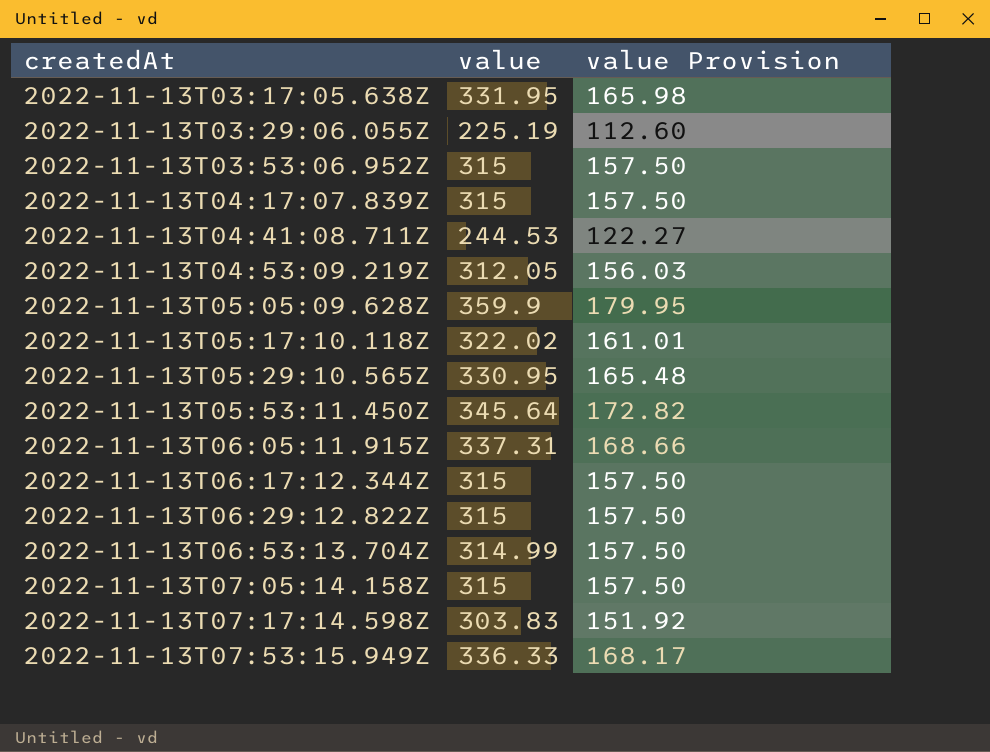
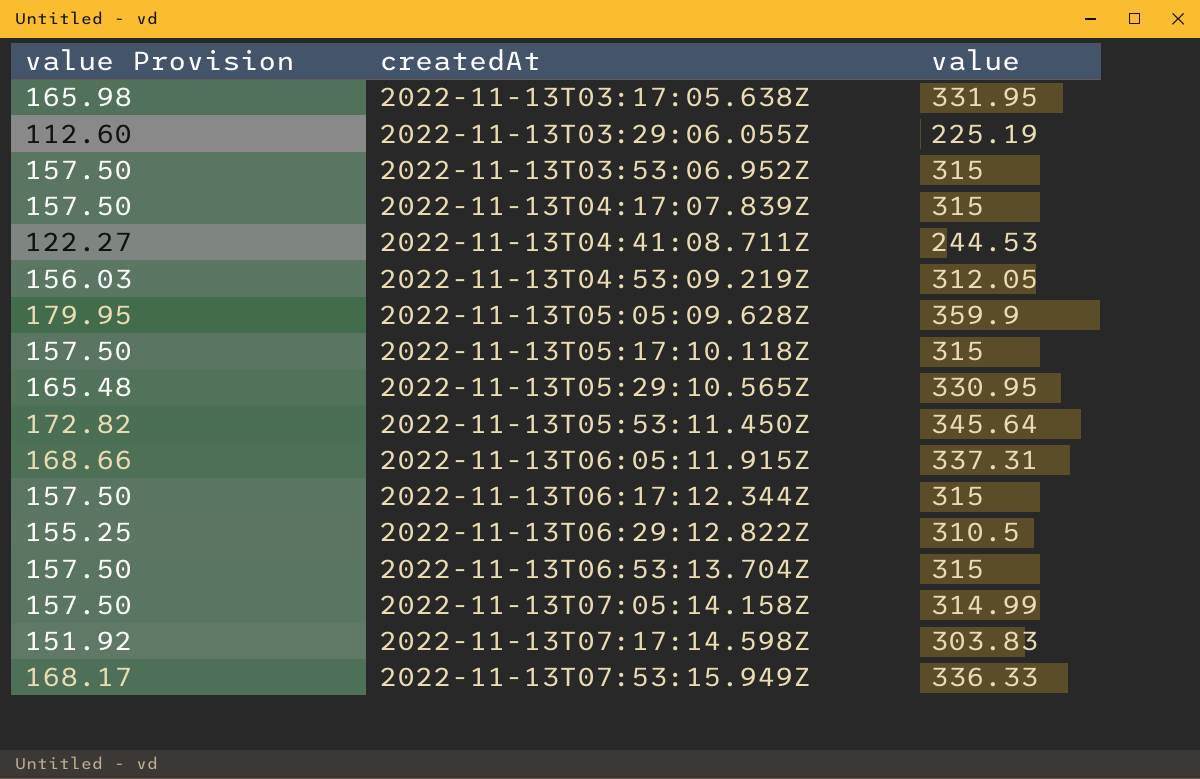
column value Provision | position: 3 -> 1
2022-11-13T05:17:10.118Z | value Provision: 161.01 -> 157.50
2022-11-13T05:17:10.118Z | value: 322.02 -> 315
2022-11-13T06:29:12.822Z | value Provision: 157.50 -> 155.25
2022-11-13T06:29:12.822Z | value: 315 -> 310.5
2022-11-13T06:53:13.704Z | value: 314.99 -> 315
2022-11-13T07:05:14.158Z | value: 315 -> 314.99

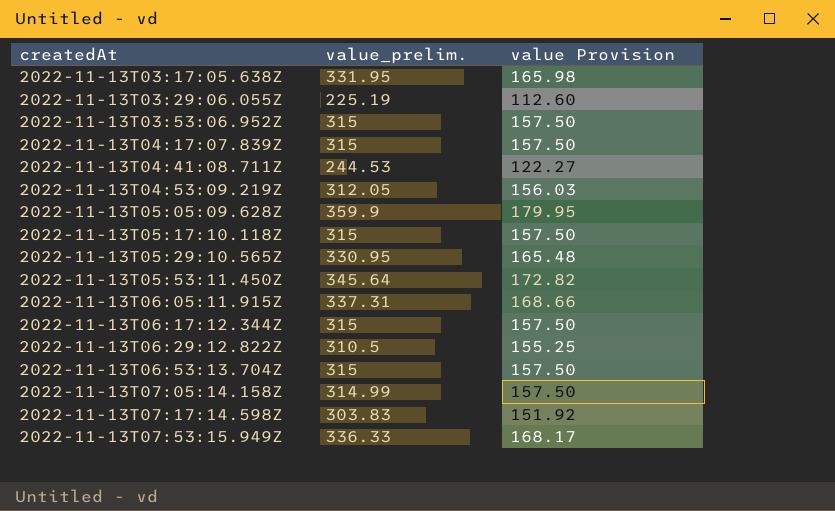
column name: value -> value_prelim.
column value Provision | position: 1 -> 3

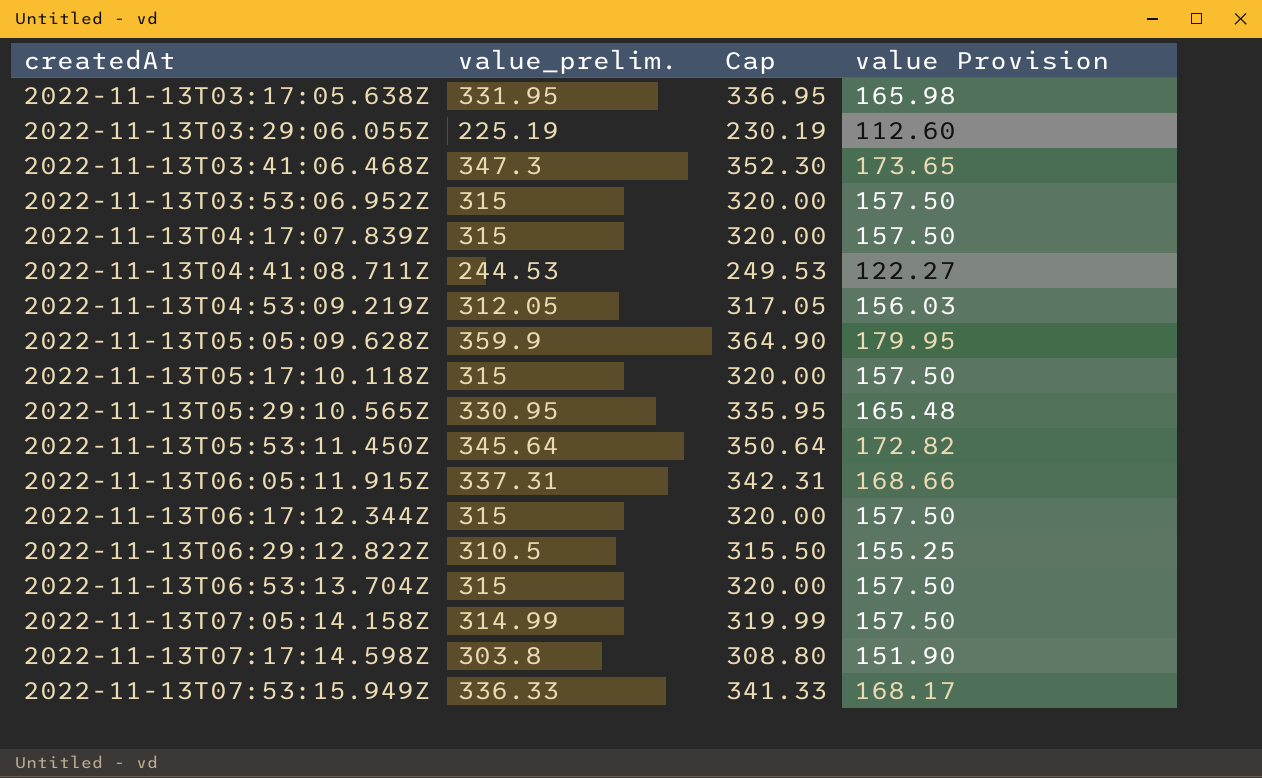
column Cap | formula: none -> [value_prelim.] + 5
row 2022-11-13T03:41:06.468Z: none -> 347.3 | 352.30 | 173.65
2022-11-13T07:17:14.598Z | value_prelim.: 303.83 -> 303.8
2022-11-13T07:17:14.598Z | value Provision: 151.92 -> 151.90

